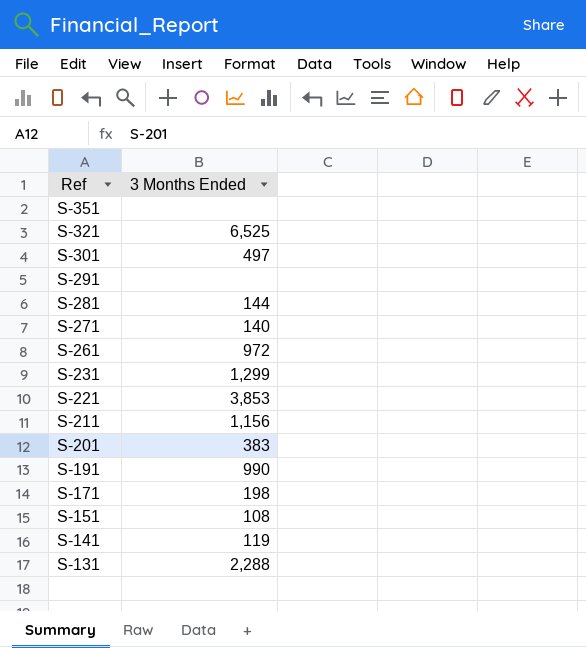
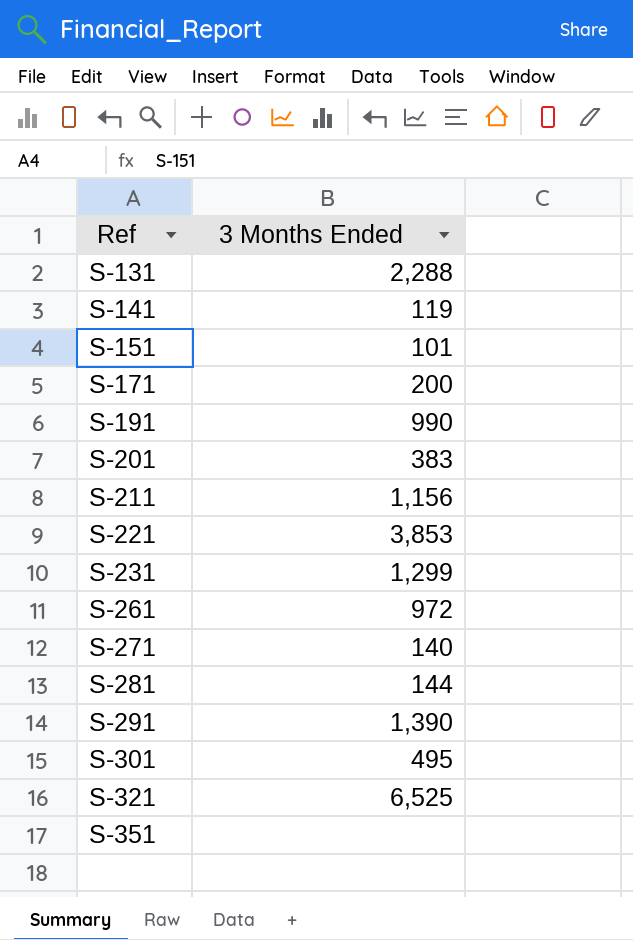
row order: Ref descending -> Ref ascending
S-151 | 3 Months Ended: 108 -> 101
S-171 | 3 Months Ended: 198 -> 200
S-291 | 3 Months Ended: none -> 1,390
S-301 | 3 Months Ended: 497 -> 495

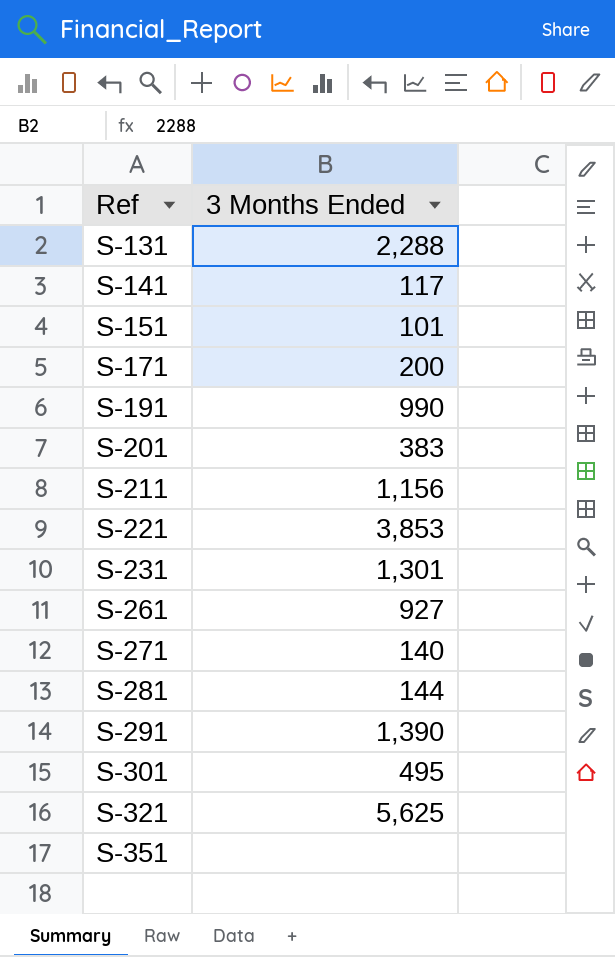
S-141 | 3 Months Ended: 119 -> 117
S-231 | 3 Months Ended: 1,299 -> 1,301
S-261 | 3 Months Ended: 972 -> 927
S-321 | 3 Months Ended: 6,525 -> 5,625

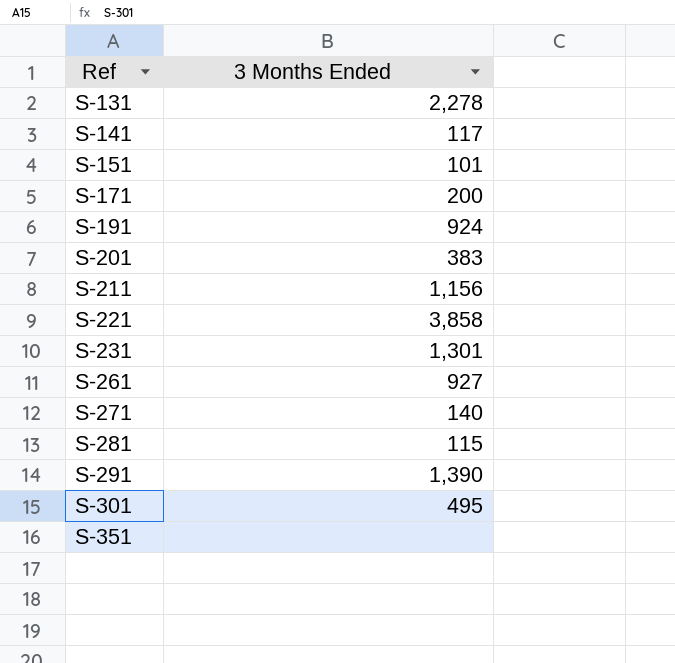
row S-321: 5,625 -> none
S-131 | 3 Months Ended: 2,288 -> 2,278
S-191 | 3 Months Ended: 990 -> 924
S-221 | 3 Months Ended: 3,853 -> 3,858
S-281 | 3 Months Ended: 144 -> 115

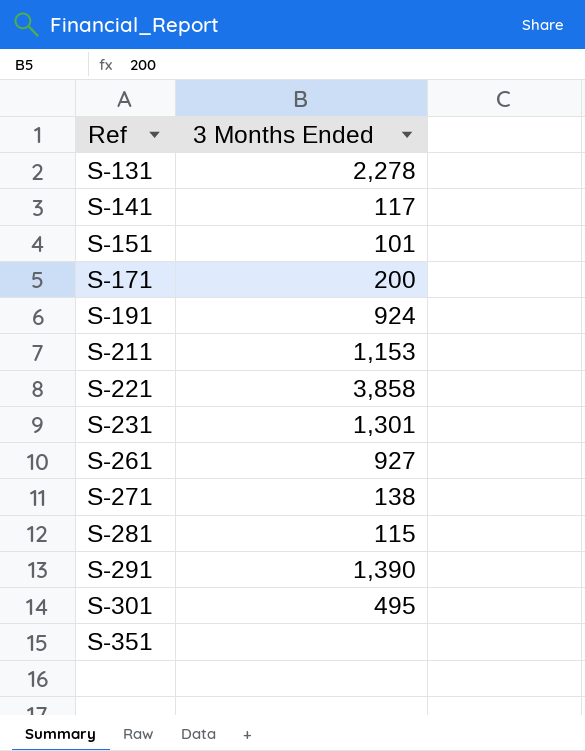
row S-201: 383 -> none
S-211 | 3 Months Ended: 1,156 -> 1,153
S-271 | 3 Months Ended: 140 -> 138

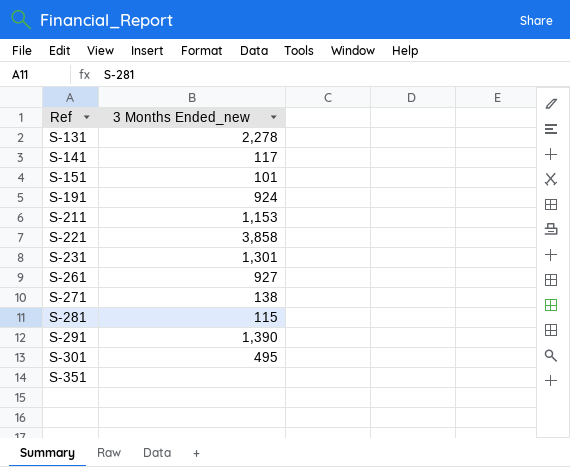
column name: 3 Months Ended -> 3 Months Ended_new
row S-171: 200 -> none

